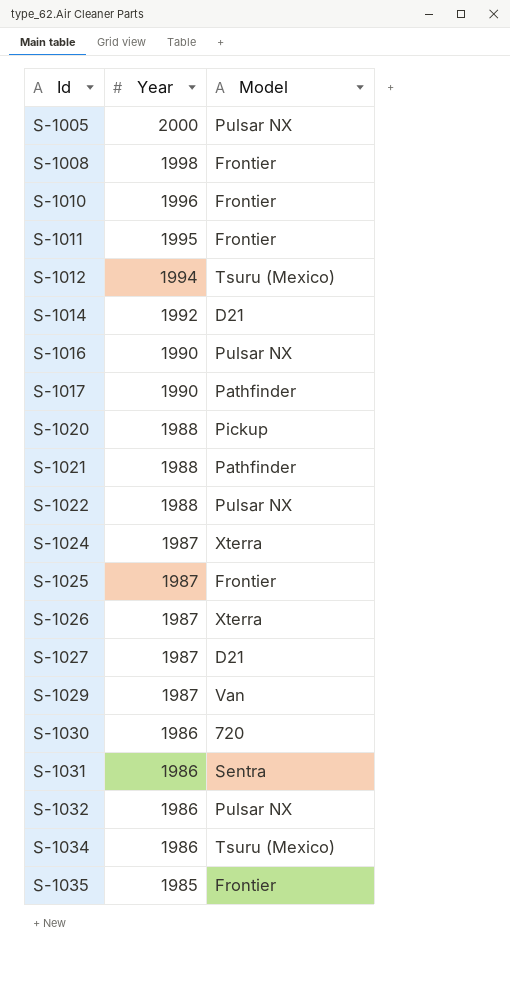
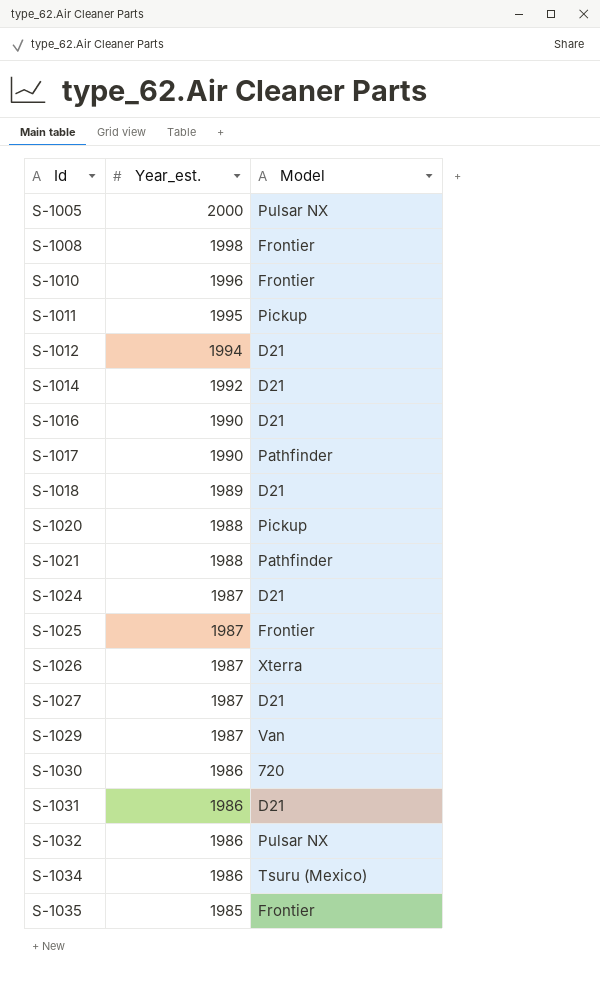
column name: Year -> Year_est.
row S-1022: 1988 | Pulsar NX -> none
S-1011 | Model: Frontier -> Pickup
S-1012 | Model: Tsuru (Mexico) -> D21
S-1016 | Model: Pulsar NX -> D21
row S-1018: none -> 1989 | D21
S-1024 | Model: Xterra -> D21
S-1031 | Model: Sentra -> D21

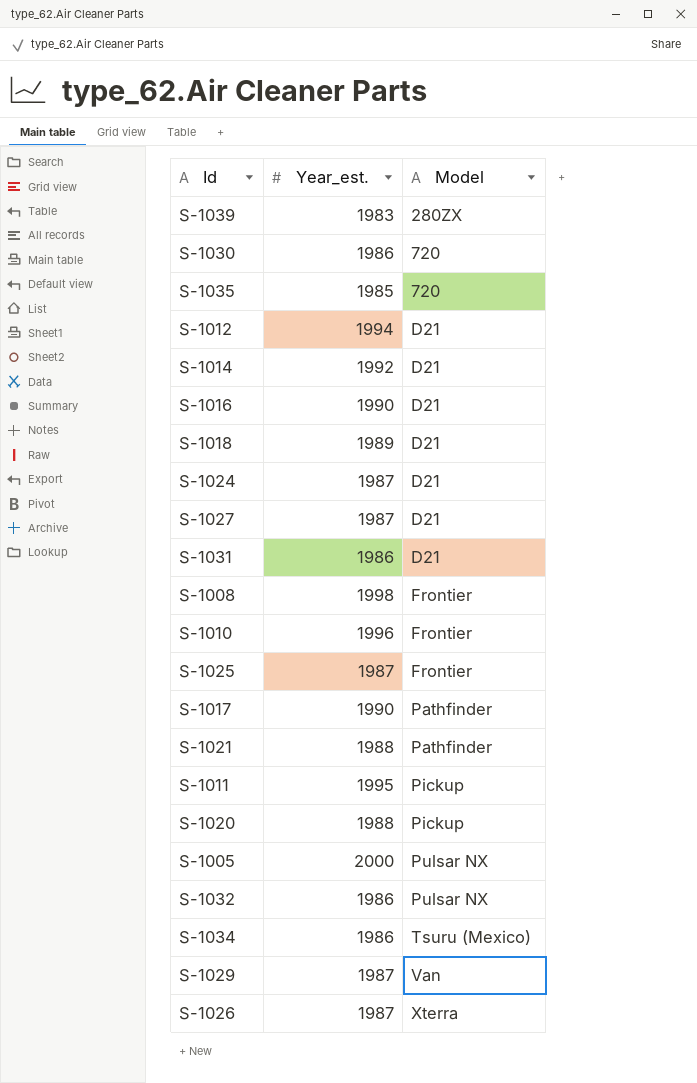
row order: Id ascending -> Model ascending
row S-1039: none -> 1983 | 280ZX
S-1035 | Model: Frontier -> 720

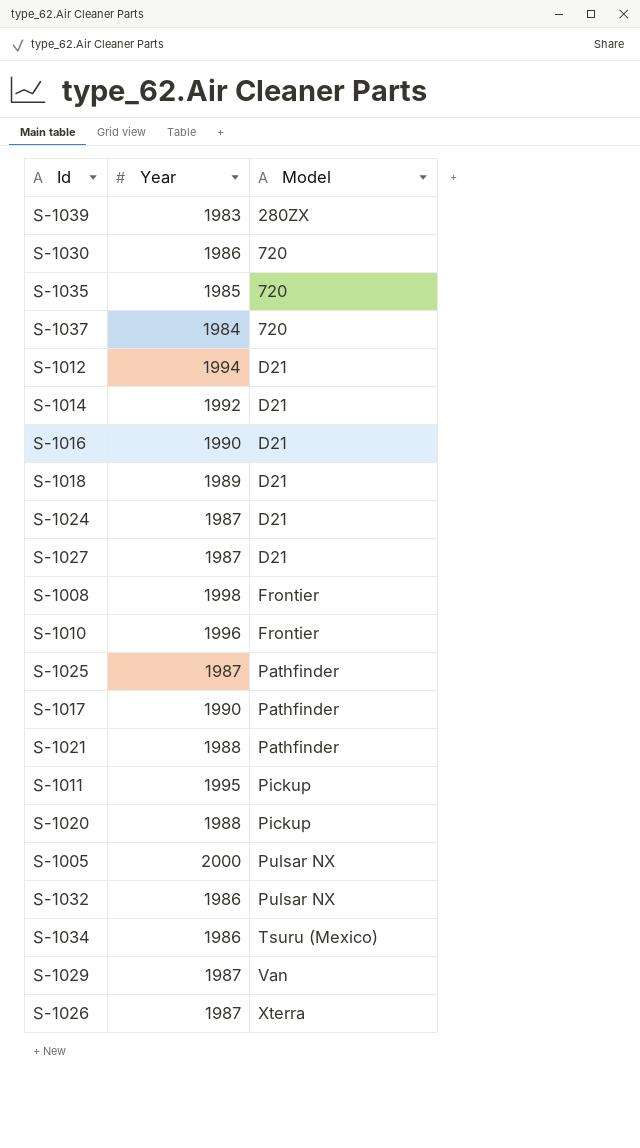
column name: Year_est. -> Year
row S-1031: 1986 | D21 -> none
row S-1037: none -> 1984 | 720
S-1025 | Model: Frontier -> Pathfinder

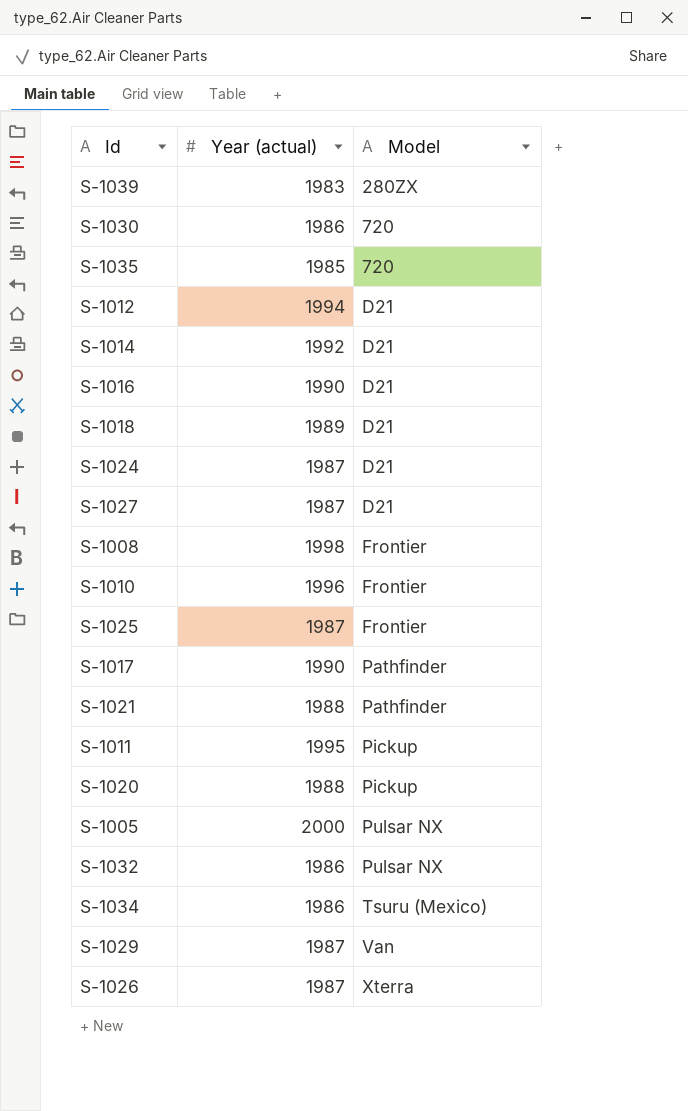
column name: Year -> Year (actual)
row S-1037: 1984 | 720 -> none
S-1025 | Model: Pathfinder -> Frontier

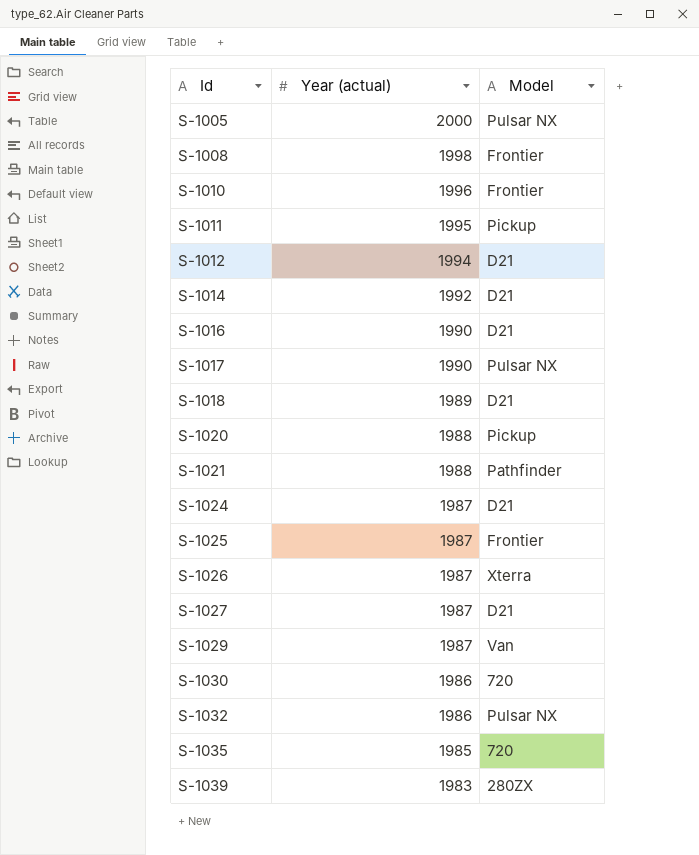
row order: Model ascending -> Id ascending
row S-1034: 1986 | Tsuru (Mexico) -> none
S-1017 | Model: Pathfinder -> Pulsar NX

